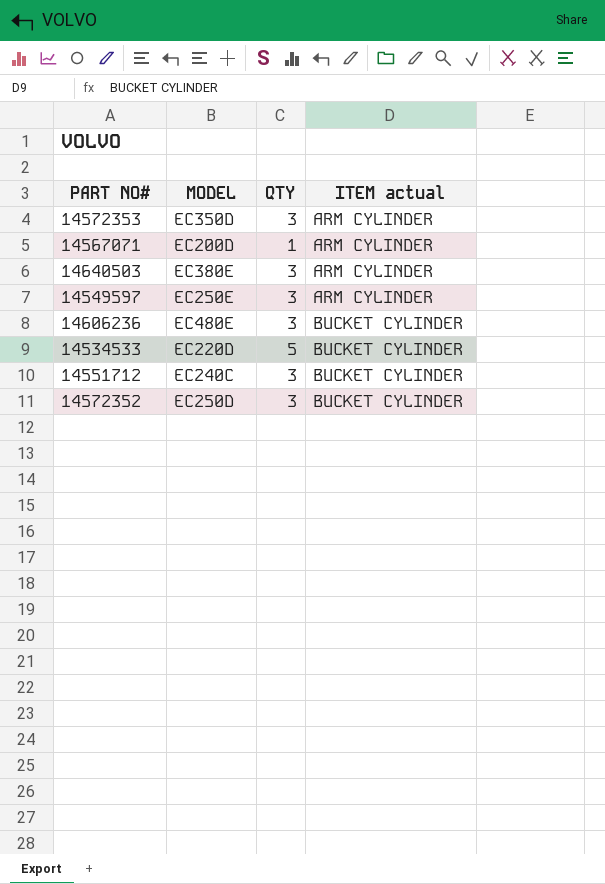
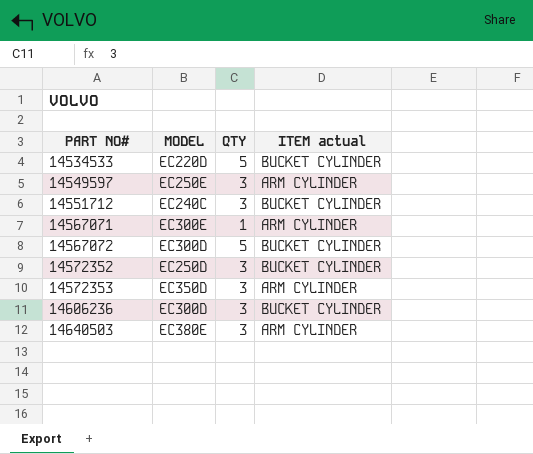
row order: ITEM actual ascending -> PART NO# ascending
14567071 | MODEL: EC200D -> EC300E
row 14567072: none -> EC300D | 5 | BUCKET CYLINDER
14606236 | MODEL: EC480E -> EC300D

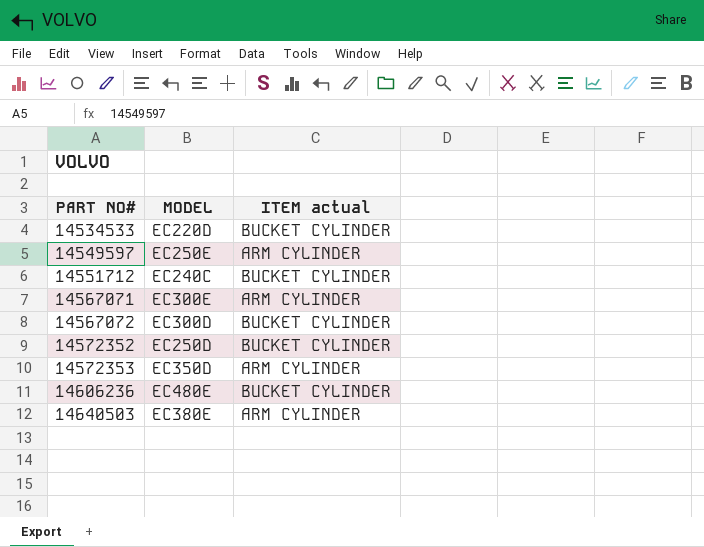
column QTY | position: 3 -> none
14606236 | MODEL: EC300D -> EC480E

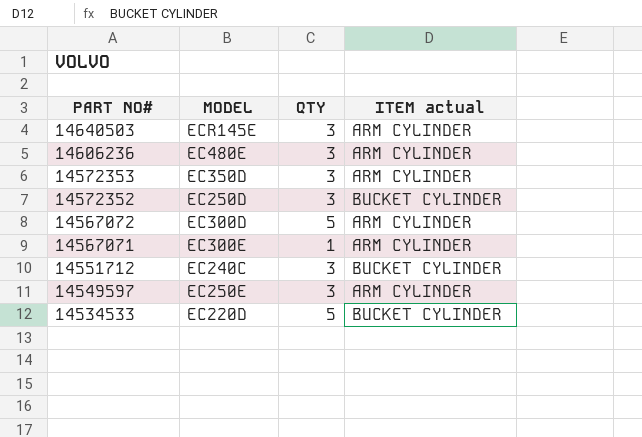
row order: PART NO# ascending -> PART NO# descending
column QTY | position: none -> 3
14640503 | MODEL: EC380E -> ECR145E
14606236 | ITEM actual: BUCKET CYLINDER -> ARM CYLINDER
14567072 | ITEM actual: BUCKET CYLINDER -> ARM CYLINDER

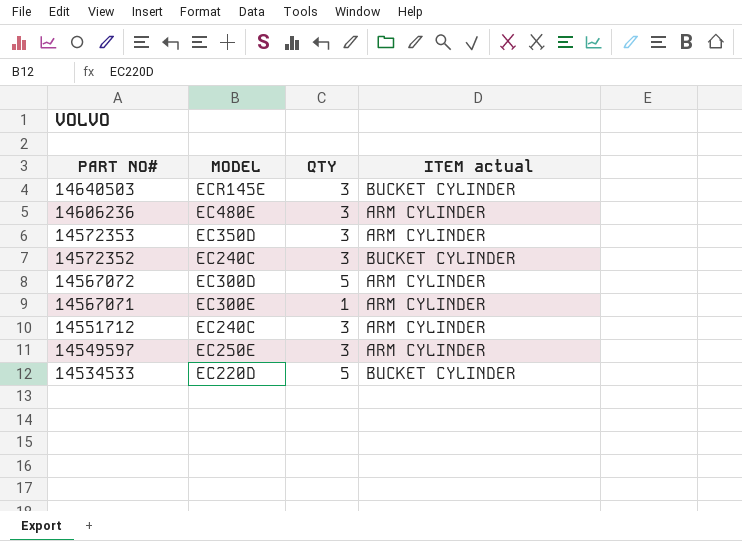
14640503 | ITEM actual: ARM CYLINDER -> BUCKET CYLINDER
14572352 | MODEL: EC250D -> EC240C
14551712 | ITEM actual: BUCKET CYLINDER -> ARM CYLINDER

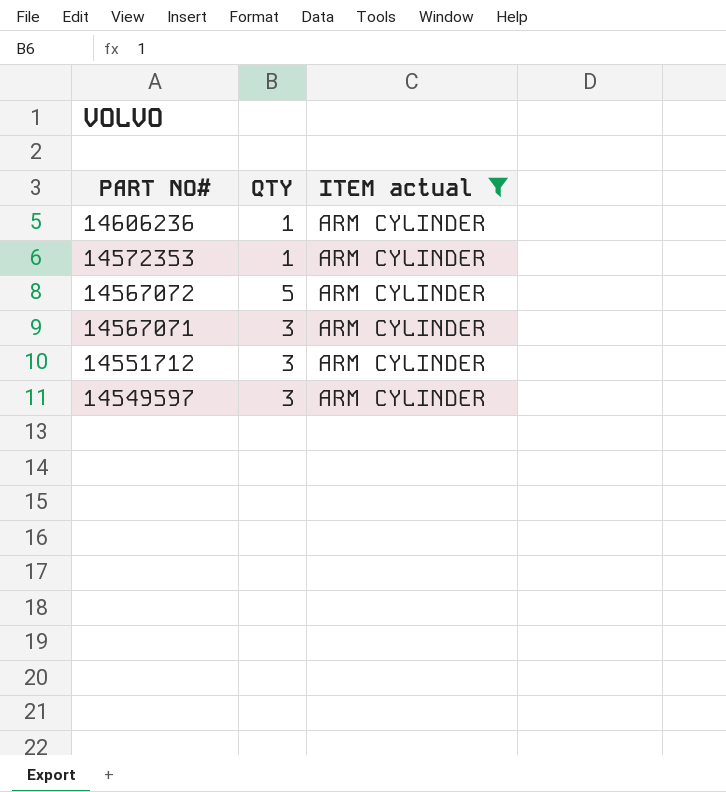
filter: none -> ITEM actual = ARM CYLINDER
column MODEL | position: 2 -> none
14606236 | QTY: 3 -> 1
14572353 | QTY: 3 -> 1
14567071 | QTY: 1 -> 3

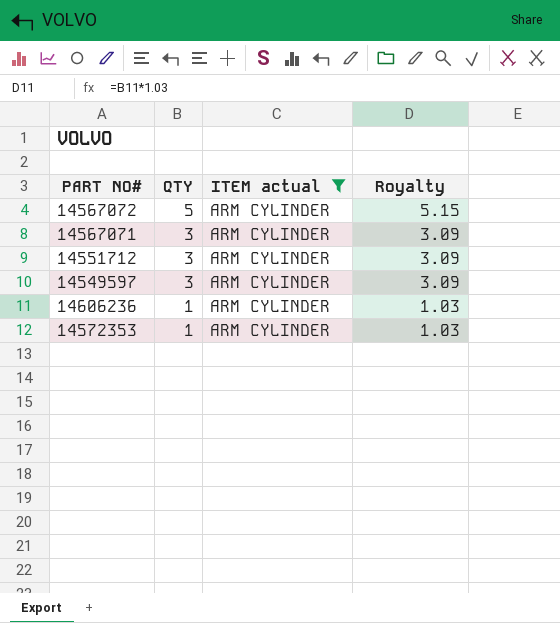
row order: PART NO# descending -> QTY descending
column Royalty | formula: none -> [QTY] * 1.03

